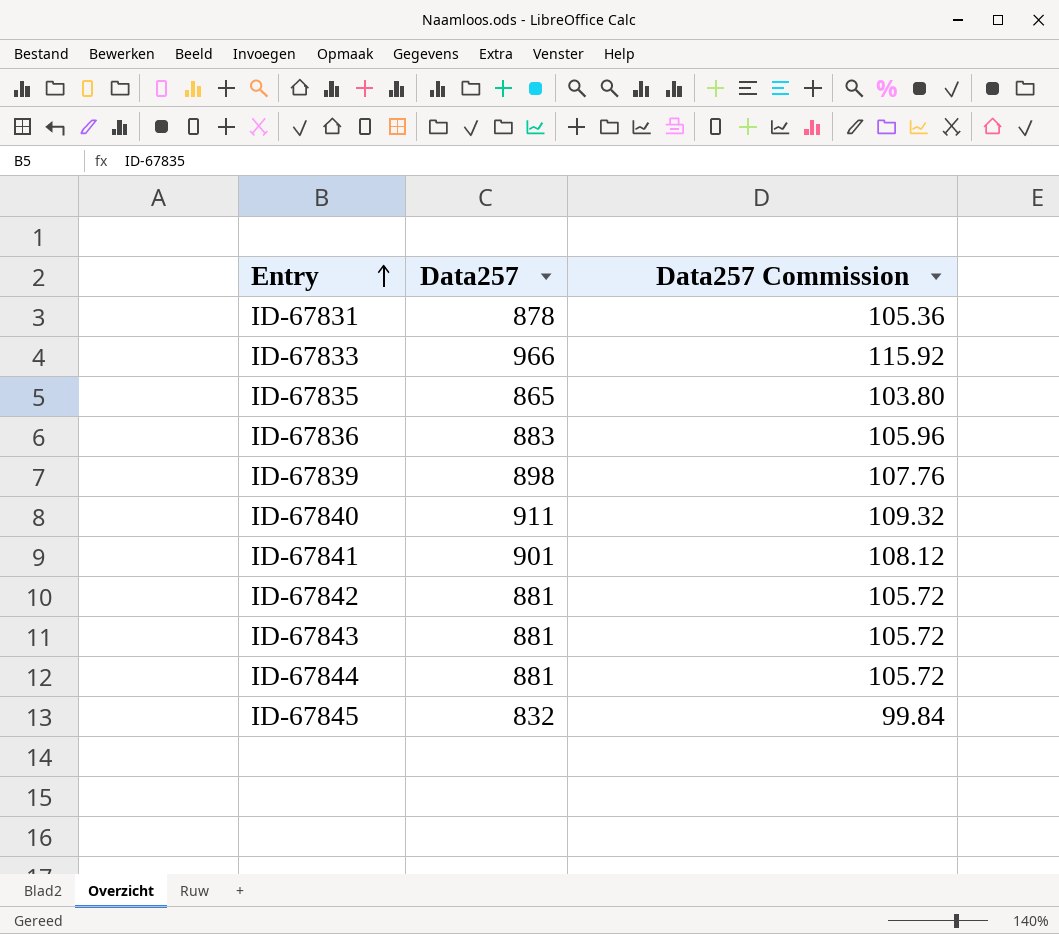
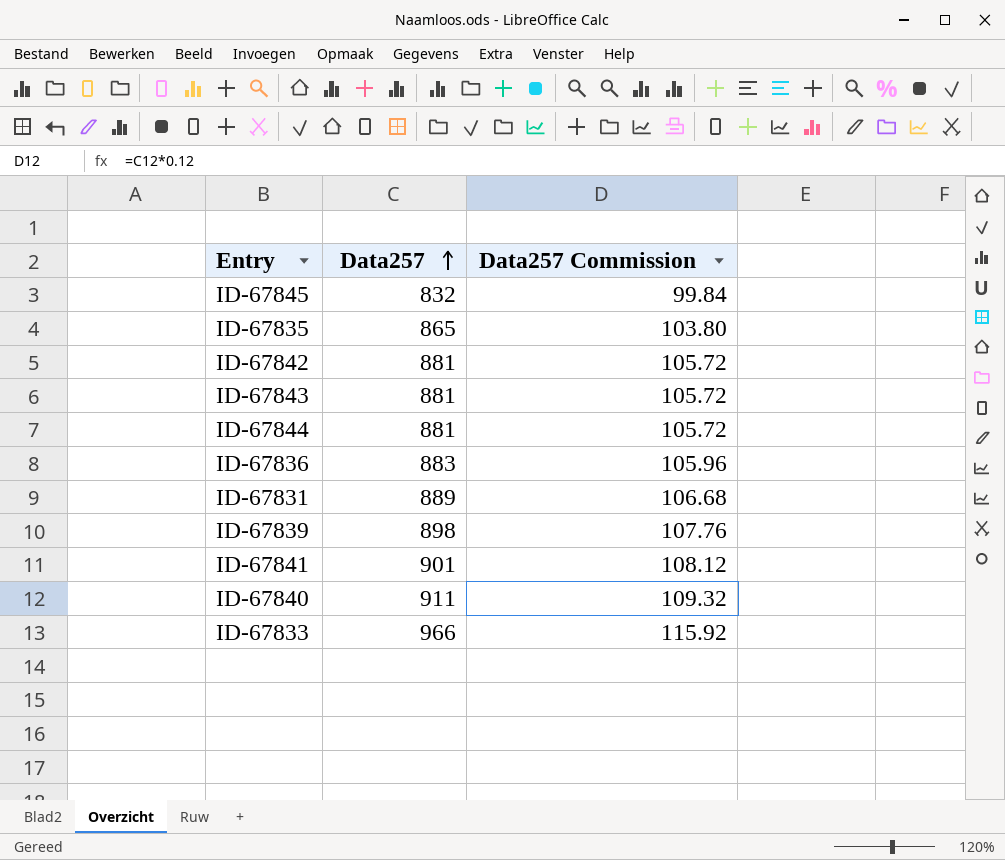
row order: Entry ascending -> Data257 ascending
ID-67831 | Data257: 878 -> 889
ID-67831 | Data257 Commission: 105.36 -> 106.68

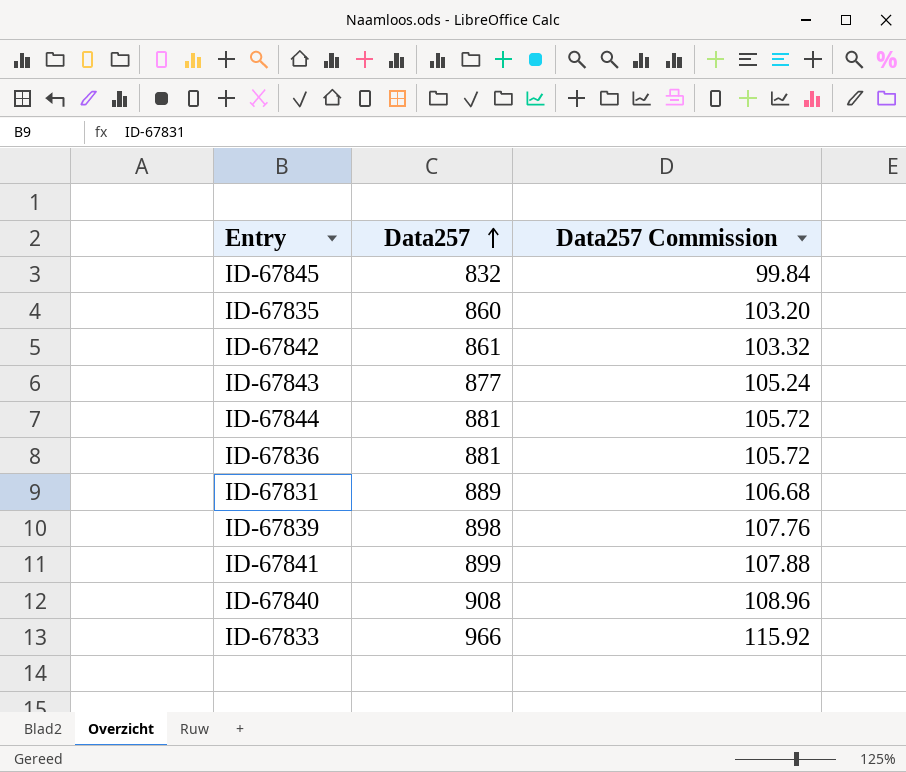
ID-67835 | Data257: 865 -> 860
ID-67835 | Data257 Commission: 103.80 -> 103.20
ID-67842 | Data257: 881 -> 861
ID-67842 | Data257 Commission: 105.72 -> 103.32
ID-67843 | Data257: 881 -> 877
ID-67843 | Data257 Commission: 105.72 -> 105.24
ID-67836 | Data257: 883 -> 881
ID-67836 | Data257 Commission: 105.96 -> 105.72
ID-67841 | Data257: 901 -> 899
ID-67841 | Data257 Commission: 108.12 -> 107.88
ID-67840 | Data257: 911 -> 908
ID-67840 | Data257 Commission: 109.32 -> 108.96

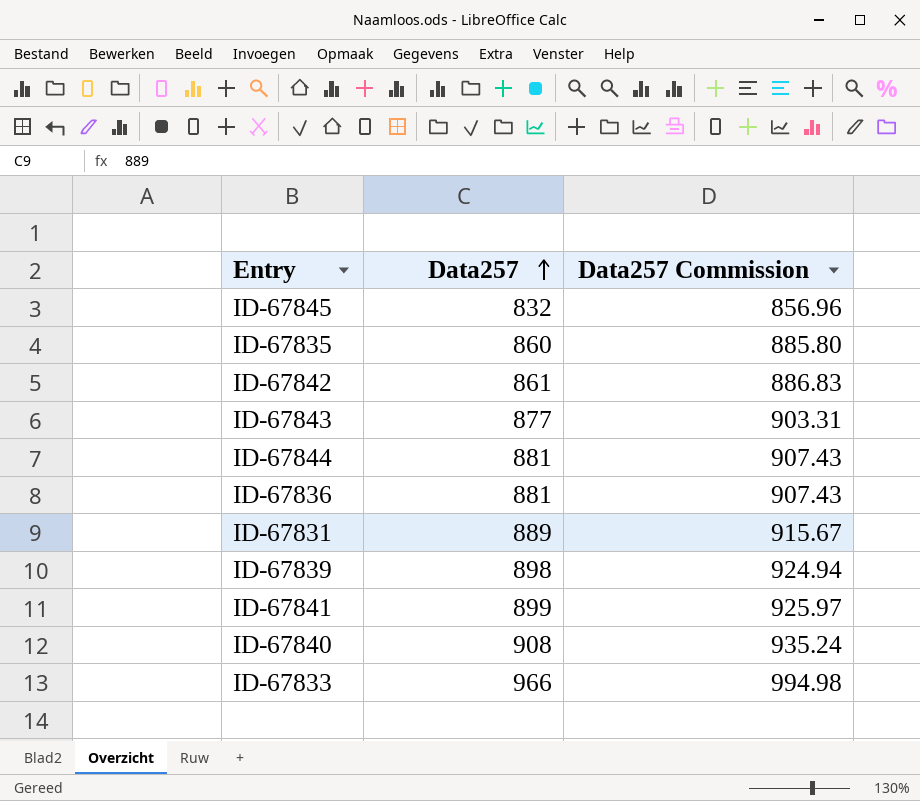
column Data257 Commission | formula: [Data257] * 0.12 -> [Data257] * 1.03

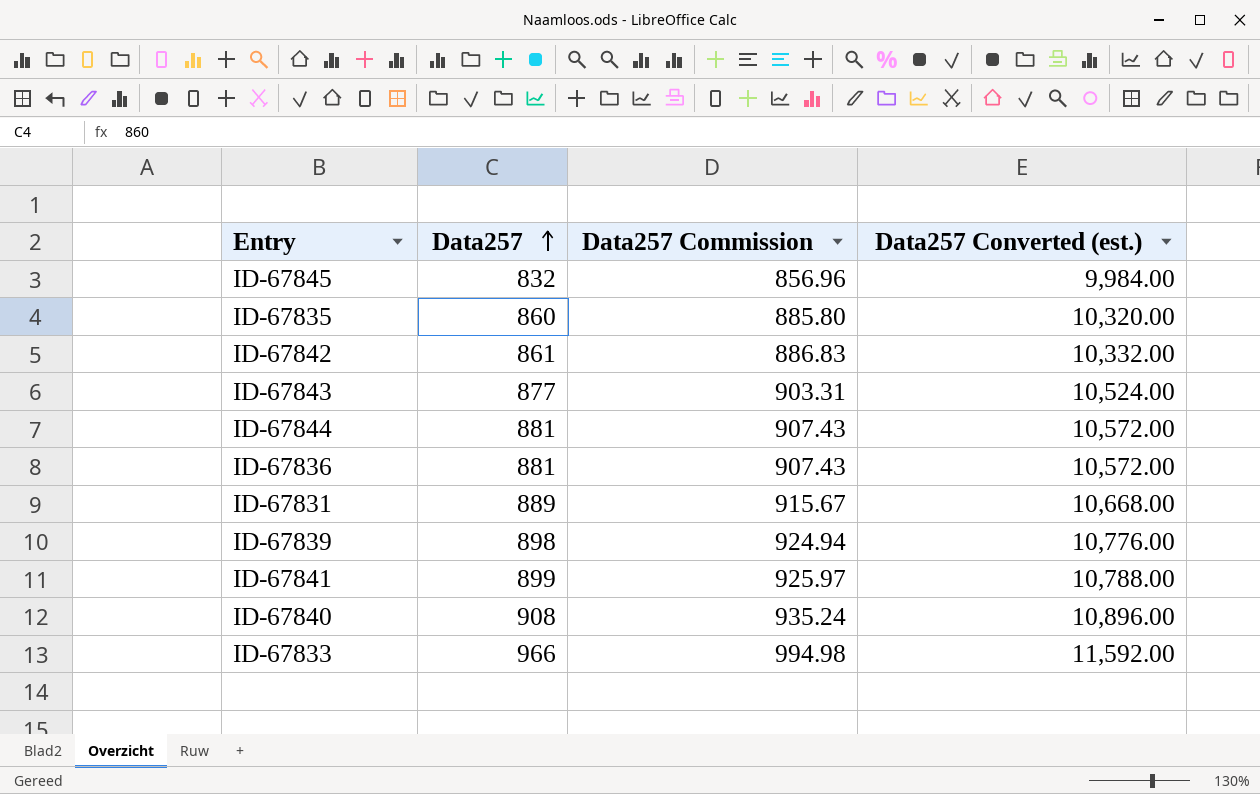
column Data257 Converted (est.) | formula: none -> [Data257] * 12

